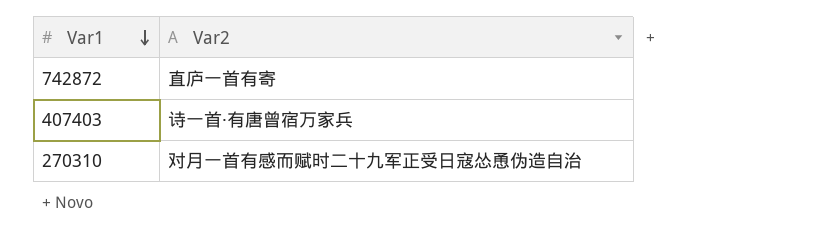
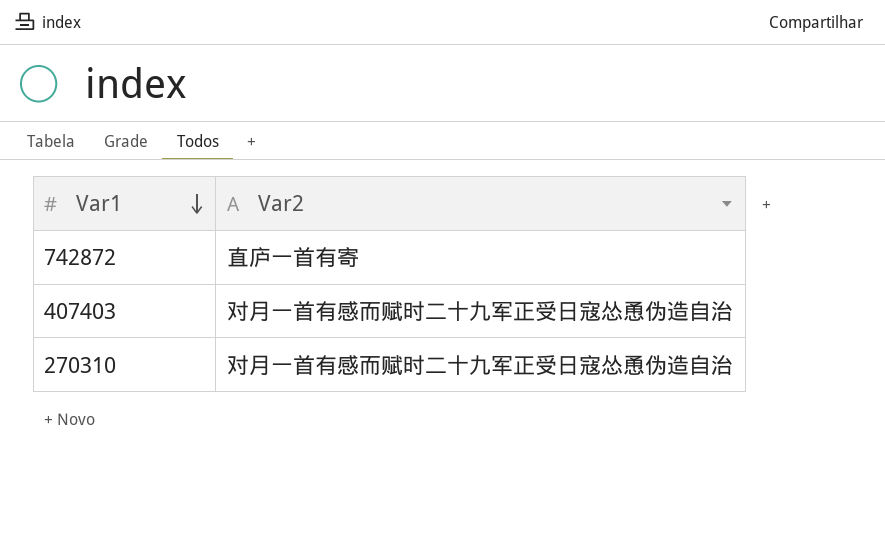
407403 | Var2: 诗一首·有唐曾宿万家兵 -> 对月一首有感而赋时二十九军正受日寇怂恿伪造自治

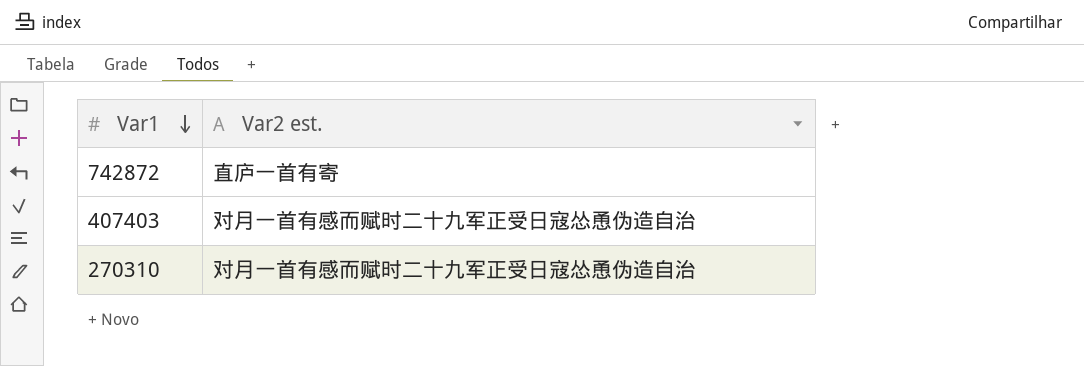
column name: Var2 -> Var2 est.

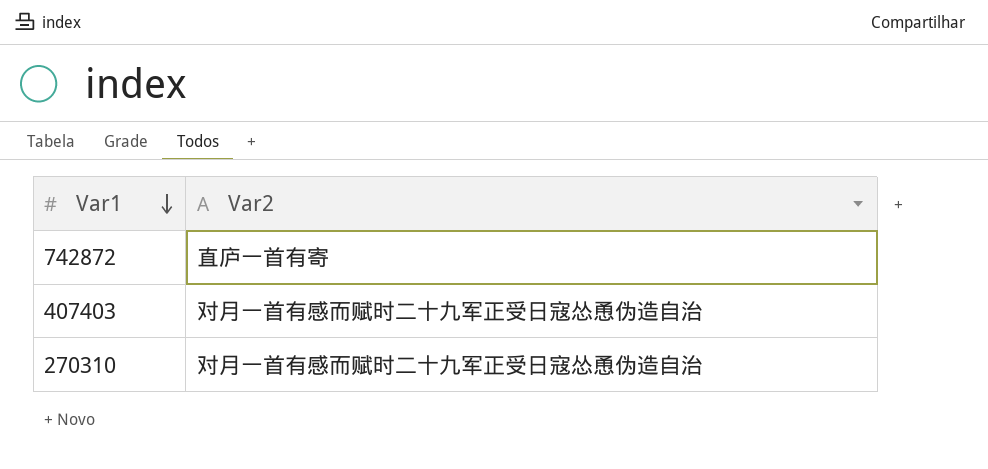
column name: Var2 est. -> Var2

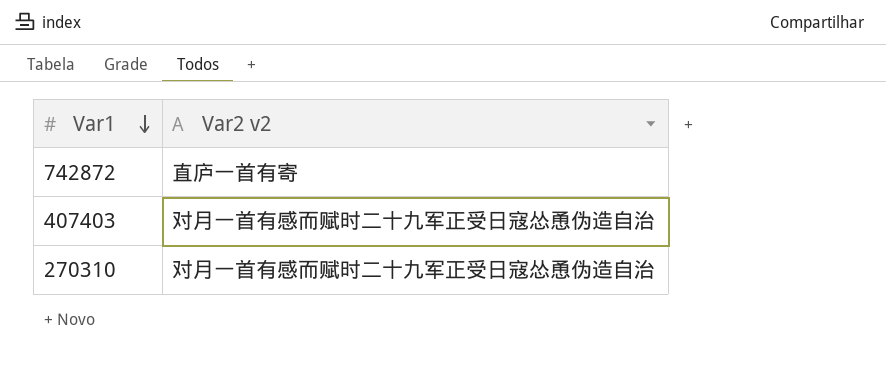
column name: Var2 -> Var2 v2

